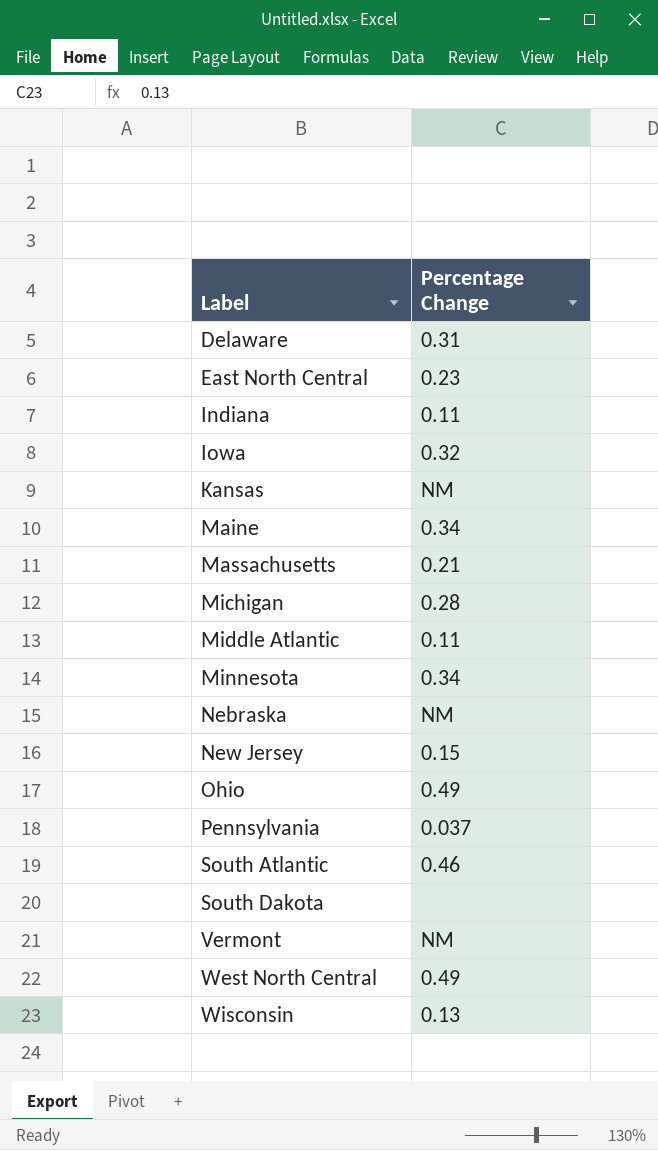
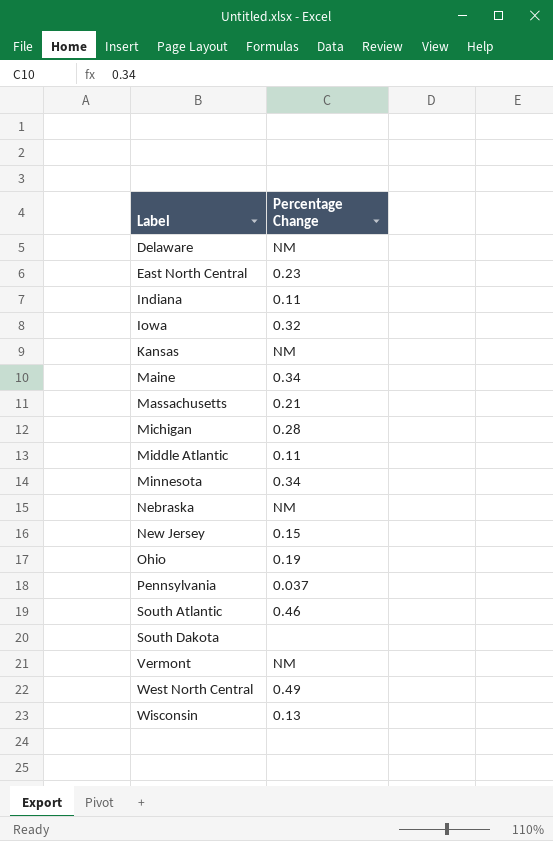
Delaware | Percentage Change: 0.31 -> NM
Ohio | Percentage Change: 0.49 -> 0.19

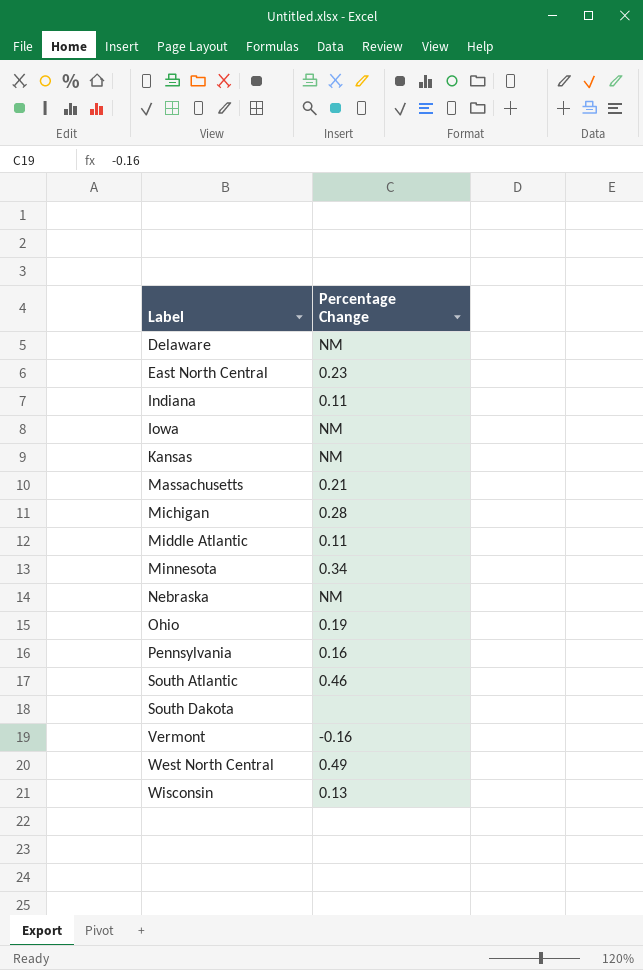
row Maine: 0.34 -> none
row New Jersey: 0.15 -> none
Iowa | Percentage Change: 0.32 -> NM
Pennsylvania | Percentage Change: 0.037 -> 0.16
Vermont | Percentage Change: NM -> -0.16

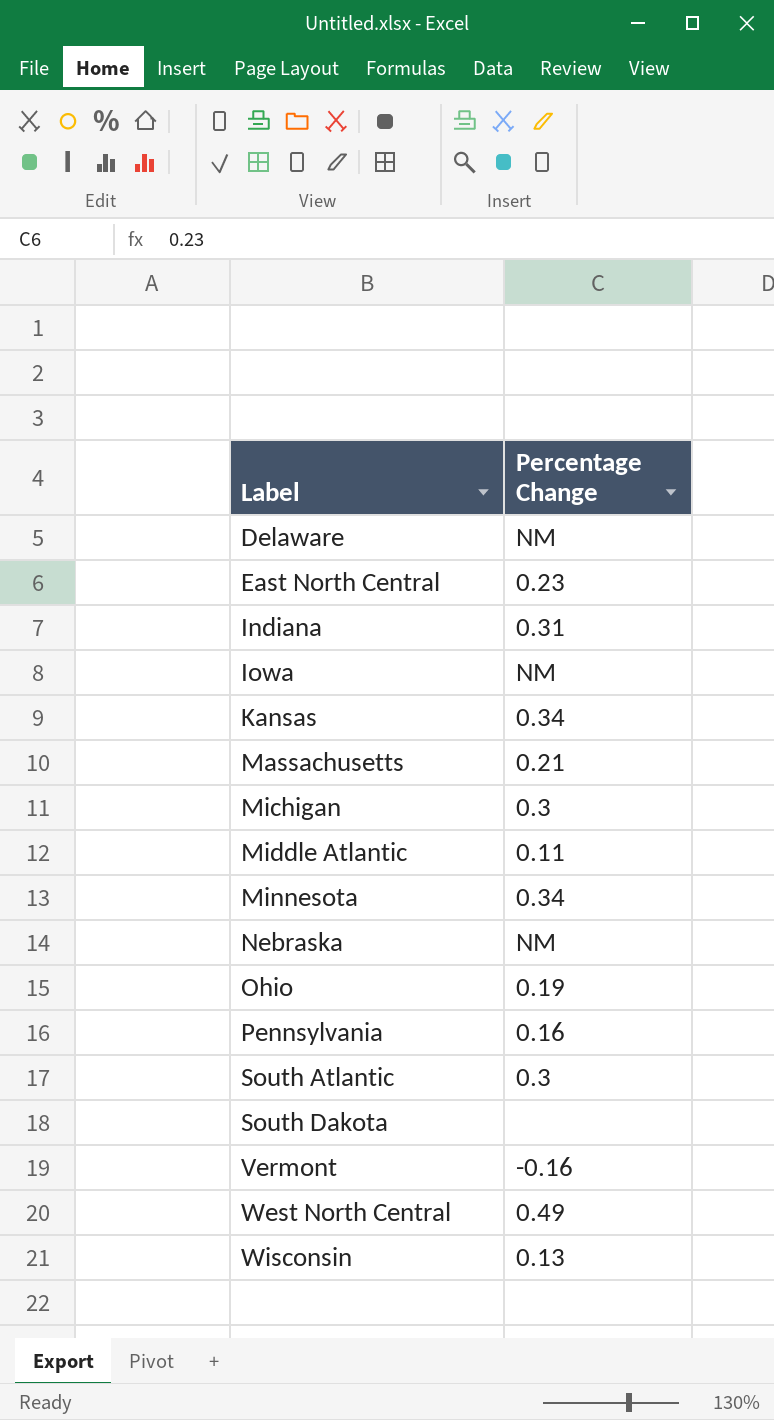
Indiana | Percentage Change: 0.11 -> 0.31
Kansas | Percentage Change: NM -> 0.34
Michigan | Percentage Change: 0.28 -> 0.3
South Atlantic | Percentage Change: 0.46 -> 0.3

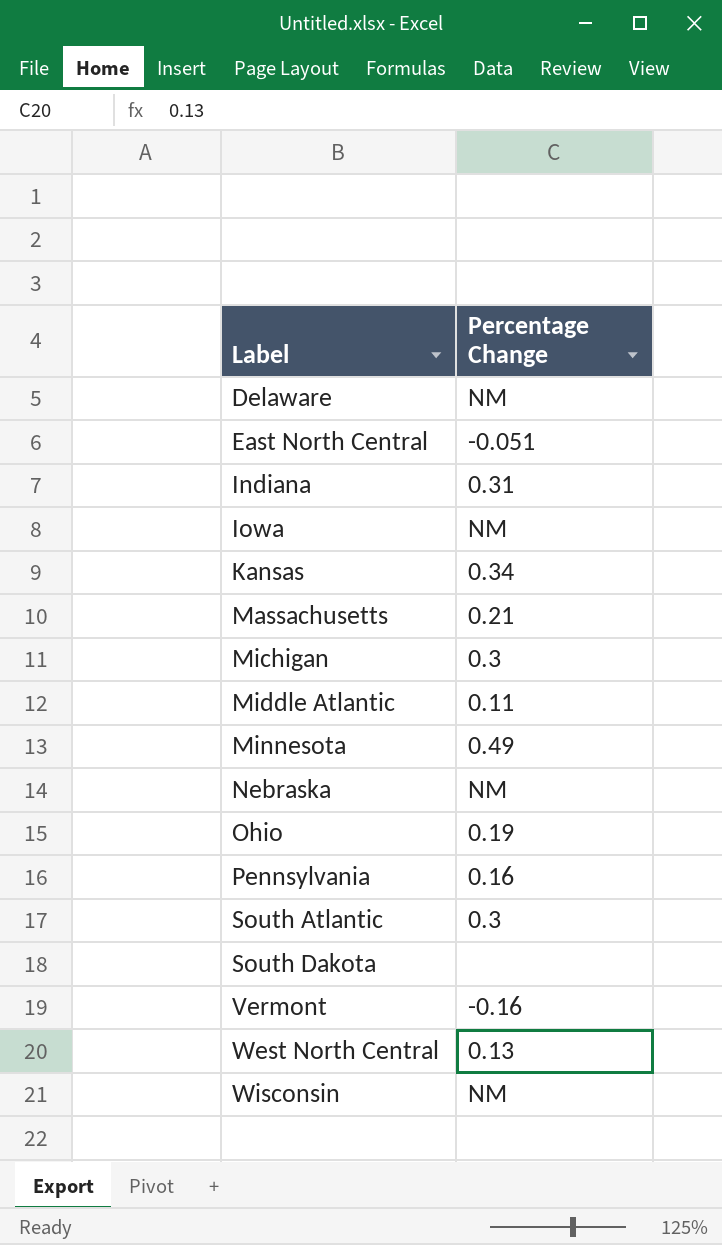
East North Central | Percentage Change: 0.23 -> -0.051
Minnesota | Percentage Change: 0.34 -> 0.49
West North Central | Percentage Change: 0.49 -> 0.13
Wisconsin | Percentage Change: 0.13 -> NM

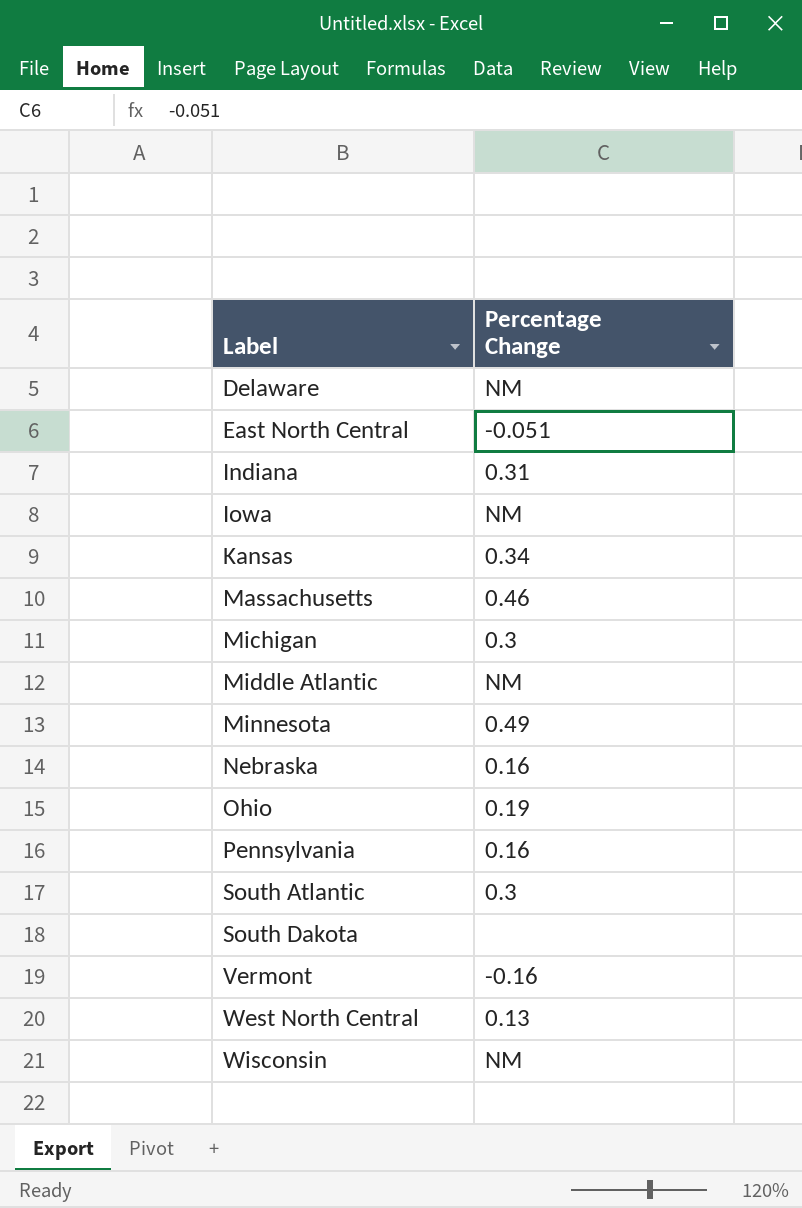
Massachusetts | Percentage Change: 0.21 -> 0.46
Middle Atlantic | Percentage Change: 0.11 -> NM
Nebraska | Percentage Change: NM -> 0.16

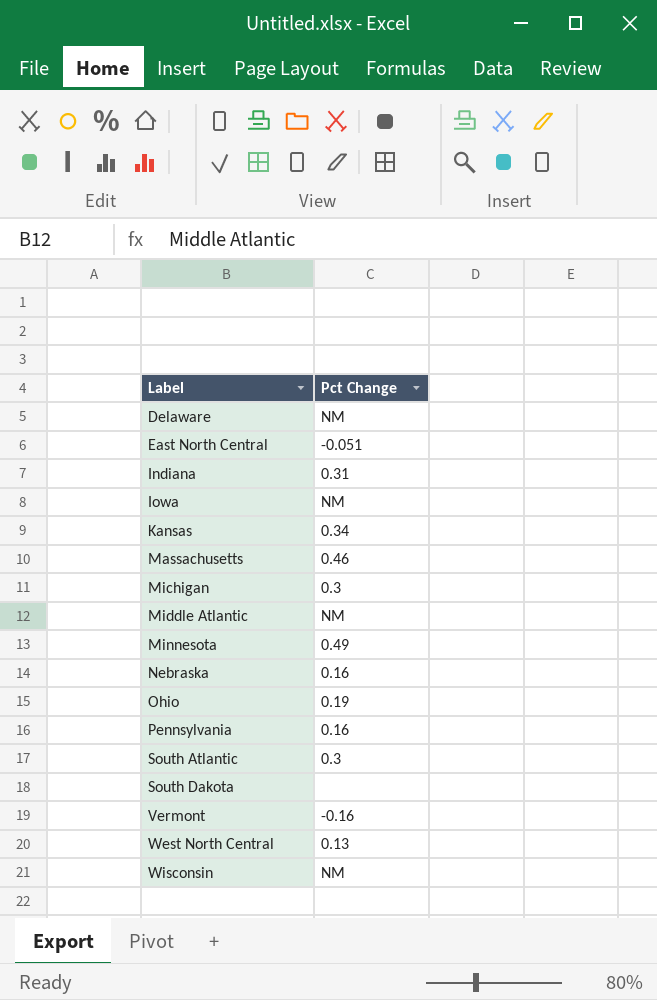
column name: Percentage Change -> Pct Change

